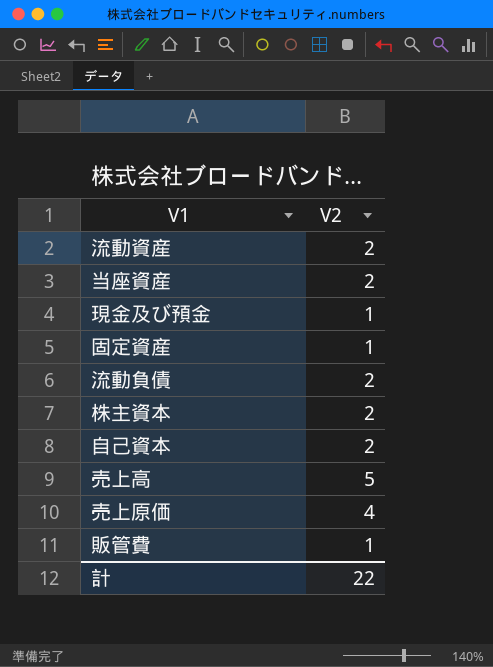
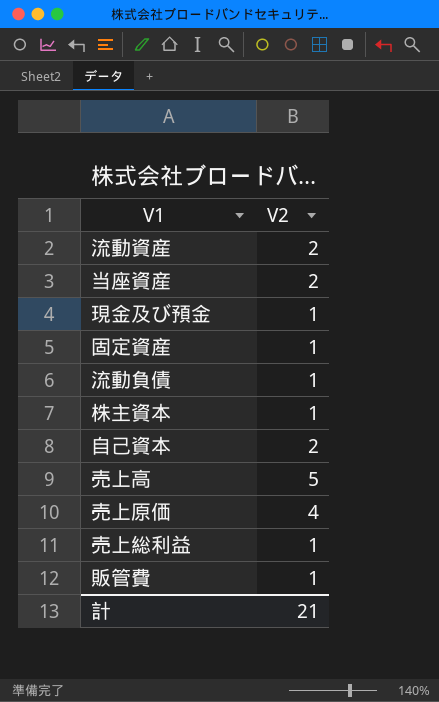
流動負債 | V2: 2 -> 1
株主資本 | V2: 2 -> 1
row 売上総利益: none -> 1
計 | V2: 22 -> 21

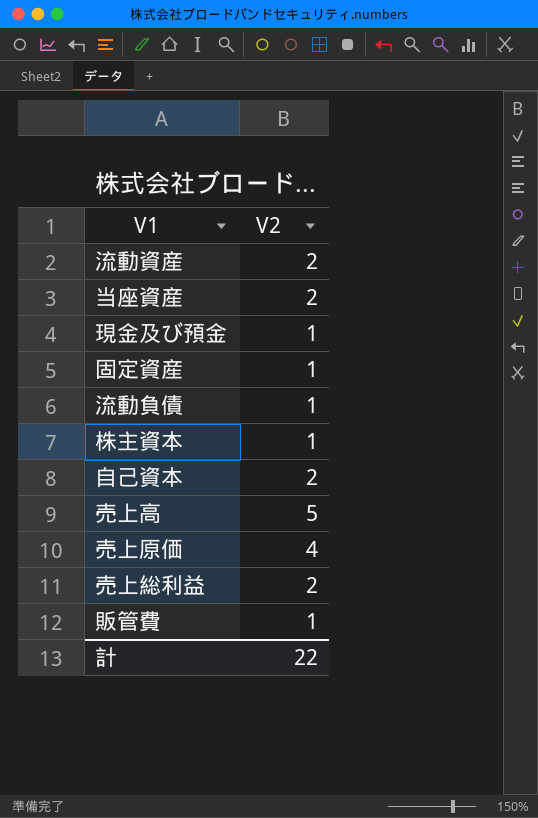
売上総利益 | V2: 1 -> 2
計 | V2: 21 -> 22

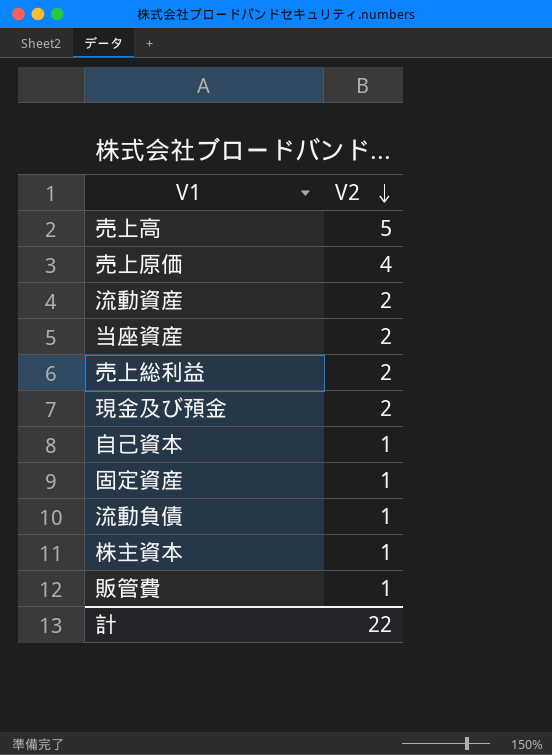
row order: none -> V2 descending
現金及び預金 | V2: 1 -> 2
自己資本 | V2: 2 -> 1

